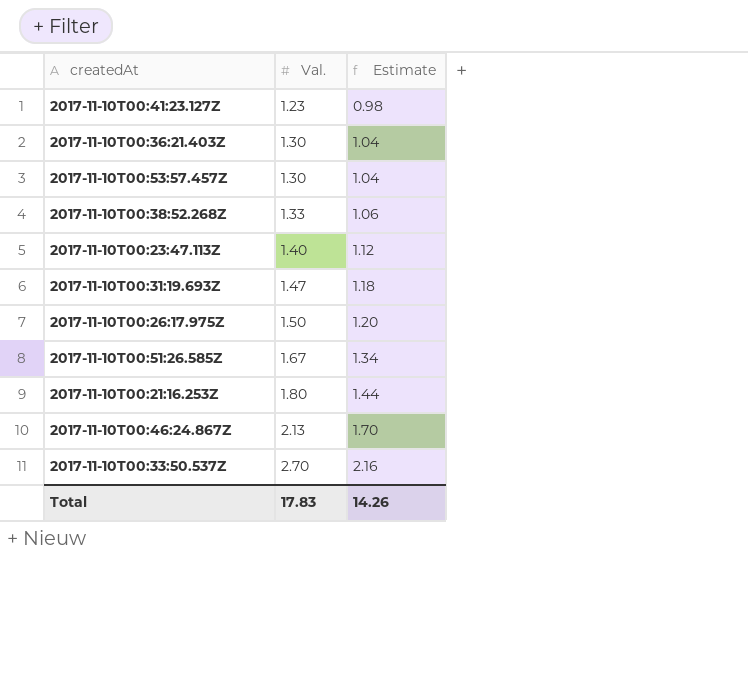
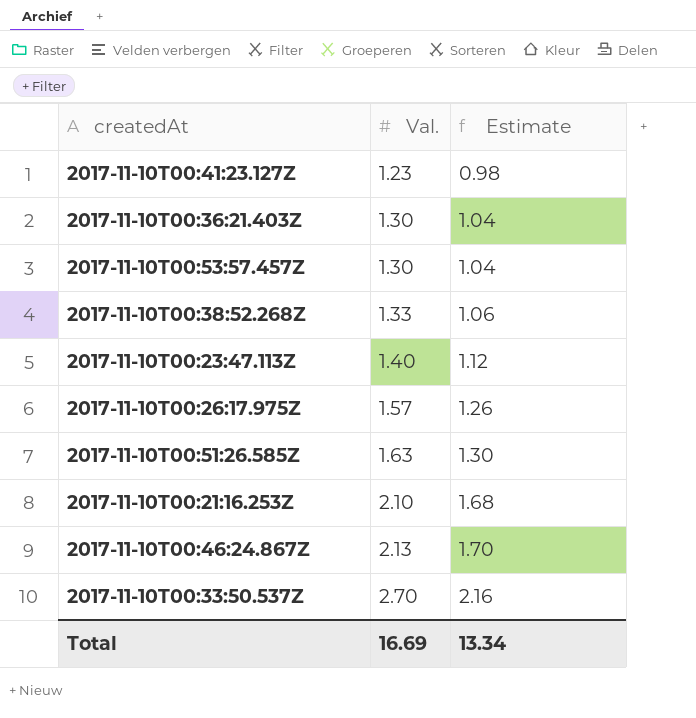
row 2017-11-10T00:31:19.693Z: 1.47 | 1.18 -> none
2017-11-10T00:26:17.975Z | Val.: 1.50 -> 1.57
2017-11-10T00:26:17.975Z | Estimate: 1.20 -> 1.26
2017-11-10T00:51:26.585Z | Val.: 1.67 -> 1.63
2017-11-10T00:51:26.585Z | Estimate: 1.34 -> 1.30
2017-11-10T00:21:16.253Z | Val.: 1.80 -> 2.10
2017-11-10T00:21:16.253Z | Estimate: 1.44 -> 1.68
Total | Val.: 17.83 -> 16.69
Total | Estimate: 14.26 -> 13.34

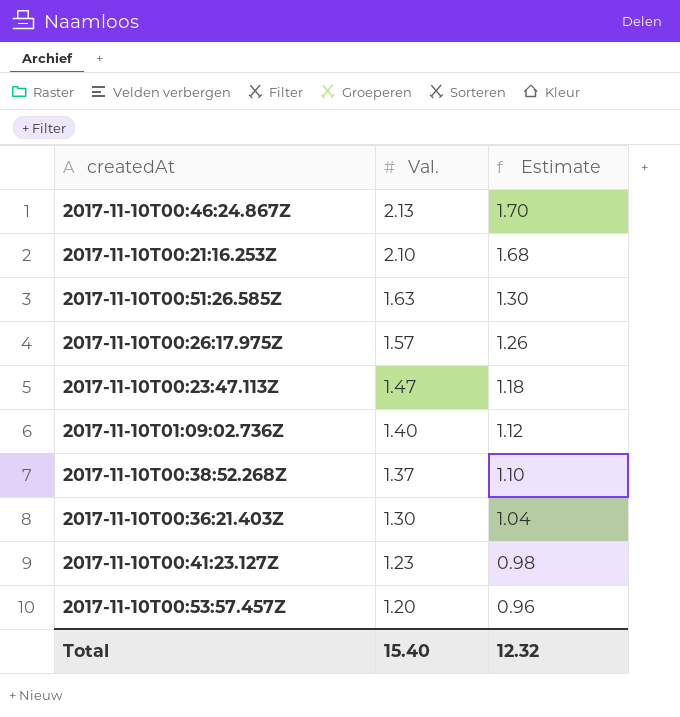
row order: Val. ascending -> Val. descending
row 2017-11-10T00:33:50.537Z: 2.70 | 2.16 -> none
2017-11-10T00:23:47.113Z | Val.: 1.40 -> 1.47
2017-11-10T00:23:47.113Z | Estimate: 1.12 -> 1.18
row 2017-11-10T01:09:02.736Z: none -> 1.40 | 1.12
2017-11-10T00:38:52.268Z | Val.: 1.33 -> 1.37
2017-11-10T00:38:52.268Z | Estimate: 1.06 -> 1.10
2017-11-10T00:53:57.457Z | Val.: 1.30 -> 1.20
2017-11-10T00:53:57.457Z | Estimate: 1.04 -> 0.96
Total | Val.: 16.69 -> 15.40
Total | Estimate: 13.34 -> 12.32

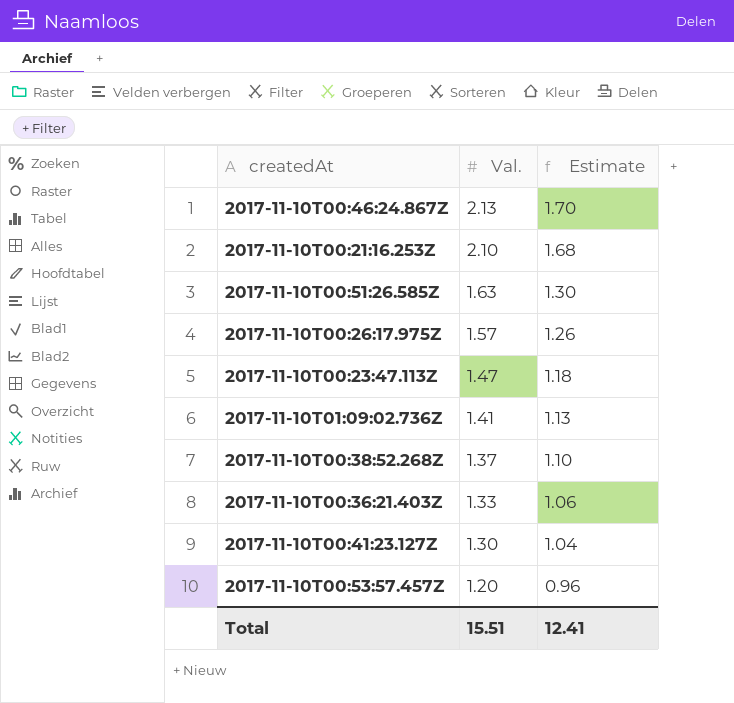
2017-11-10T01:09:02.736Z | Val.: 1.40 -> 1.41
2017-11-10T01:09:02.736Z | Estimate: 1.12 -> 1.13
2017-11-10T00:36:21.403Z | Val.: 1.30 -> 1.33
2017-11-10T00:36:21.403Z | Estimate: 1.04 -> 1.06
2017-11-10T00:41:23.127Z | Val.: 1.23 -> 1.30
2017-11-10T00:41:23.127Z | Estimate: 0.98 -> 1.04
Total | Val.: 15.40 -> 15.51
Total | Estimate: 12.32 -> 12.41

